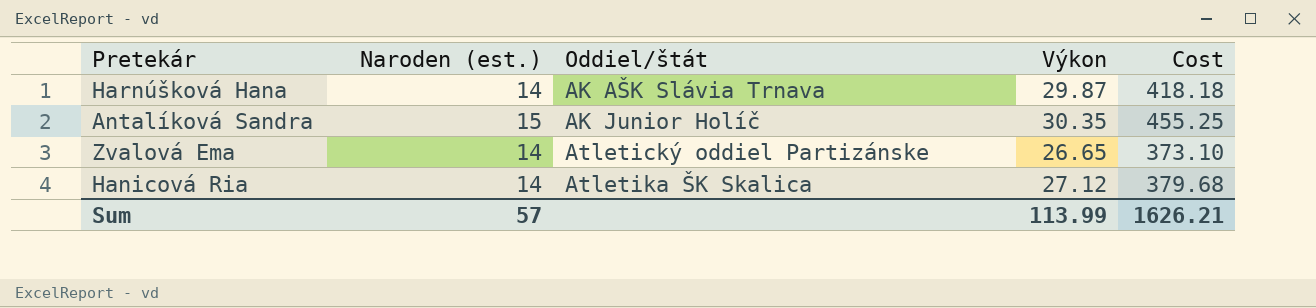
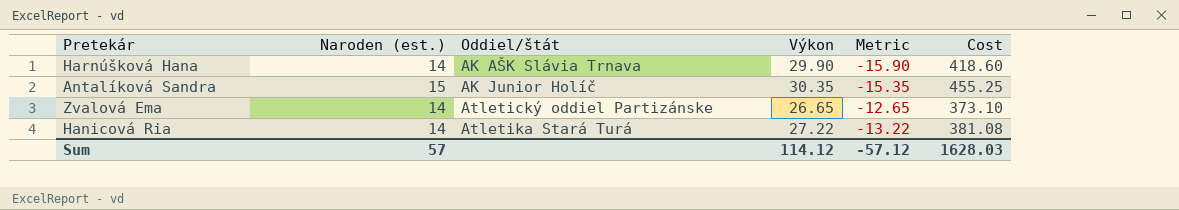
column Metric | formula: none -> [Naroden (est.)] - [Výkon]
Harnúšková Hana | Výkon: 29.87 -> 29.90
Harnúšková Hana | Cost: 418.18 -> 418.60
Hanicová Ria | Oddiel/štát: Atletika ŠK Skalica -> Atletika Stará Turá
Hanicová Ria | Výkon: 27.12 -> 27.22
Hanicová Ria | Cost: 379.68 -> 381.08
Sum | Výkon: 113.99 -> 114.12
Sum | Cost: 1626.21 -> 1628.03

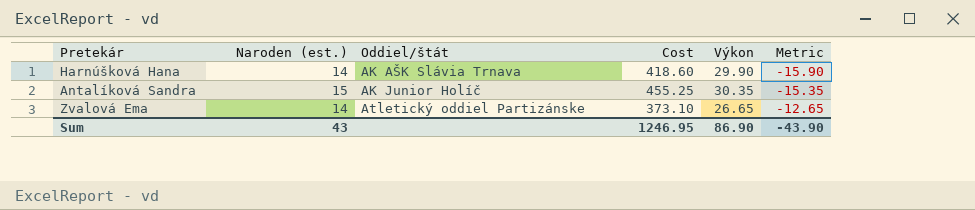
column Cost | position: 6 -> 4
row Hanicová Ria: 14 | Atletika Stará Turá | 27.22 | -13.22 | 381.08 -> none
Sum | Naroden (est.): 57 -> 43
Sum | Cost: 1628.03 -> 1246.95
Sum | Výkon: 114.12 -> 86.90
Sum | Metric: -57.12 -> -43.90

